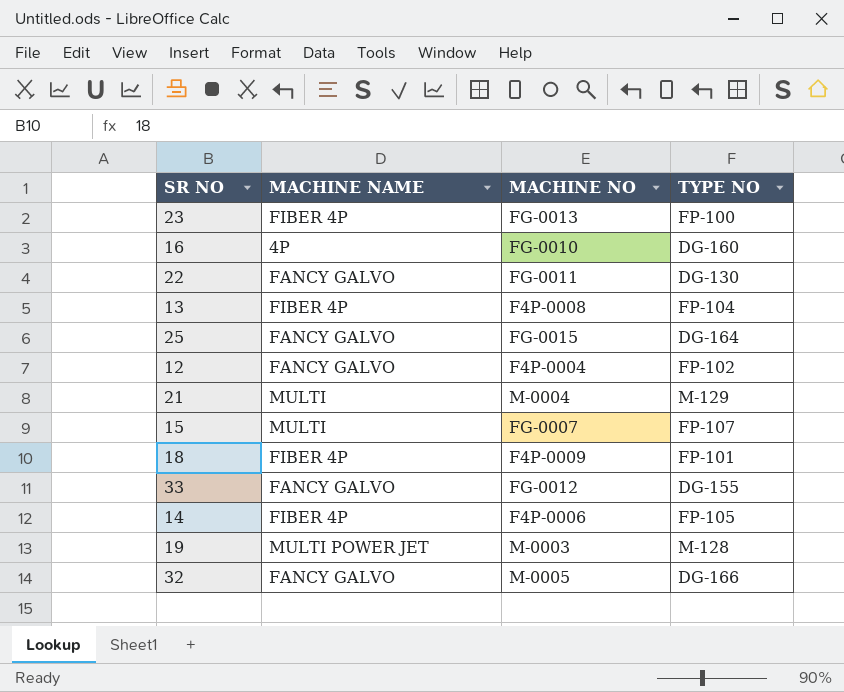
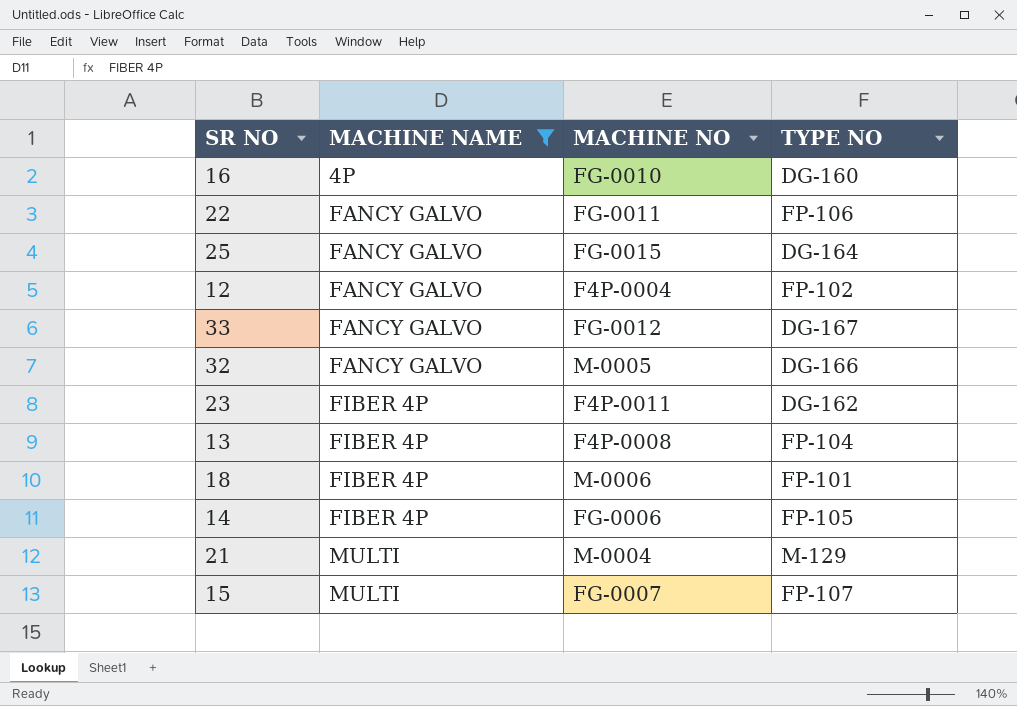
filter: none -> MACHINE NAME != MULTI POWER JET
row order: none -> MACHINE NAME ascending
22 | TYPE NO: DG-130 -> FP-106
33 | TYPE NO: DG-155 -> DG-167
23 | MACHINE NO: FG-0013 -> F4P-0011
23 | TYPE NO: FP-100 -> DG-162
18 | MACHINE NO: F4P-0009 -> M-0006
14 | MACHINE NO: F4P-0006 -> FG-0006

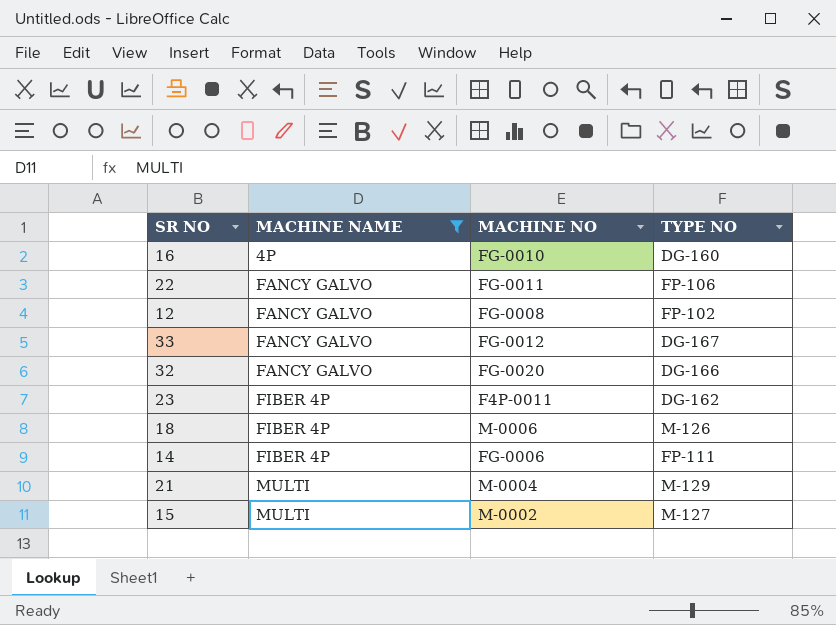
row 25: FANCY GALVO | FG-0015 | DG-164 -> none
row 13: FIBER 4P | F4P-0008 | FP-104 -> none
12 | MACHINE NO: F4P-0004 -> FG-0008
32 | MACHINE NO: M-0005 -> FG-0020
18 | TYPE NO: FP-101 -> M-126
14 | TYPE NO: FP-105 -> FP-111
15 | MACHINE NO: FG-0007 -> M-0002
15 | TYPE NO: FP-107 -> M-127

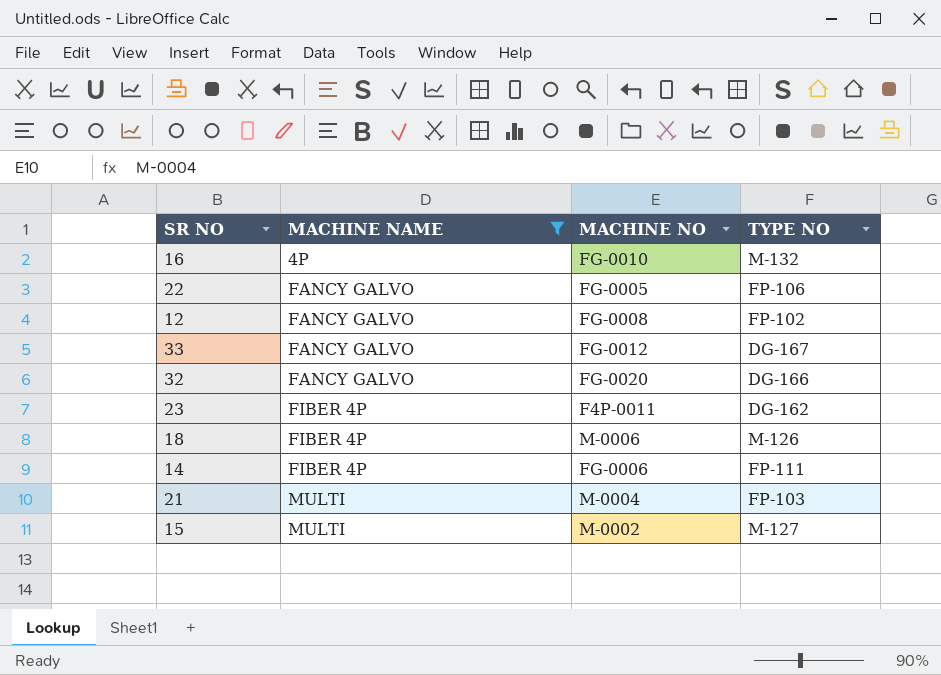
16 | TYPE NO: DG-160 -> M-132
22 | MACHINE NO: FG-0011 -> FG-0005
21 | TYPE NO: M-129 -> FP-103

